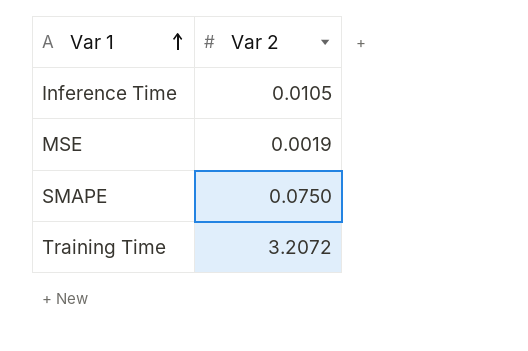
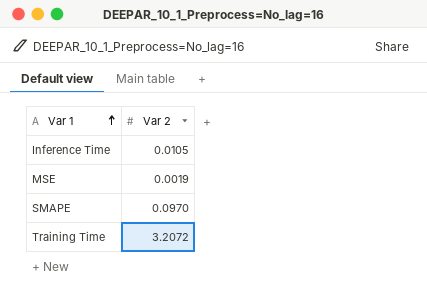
SMAPE | Var 2: 0.0750 -> 0.0970

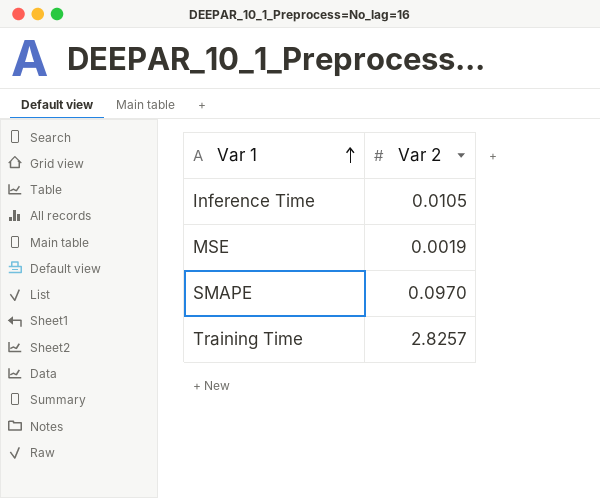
Training Time | Var 2: 3.2072 -> 2.8257

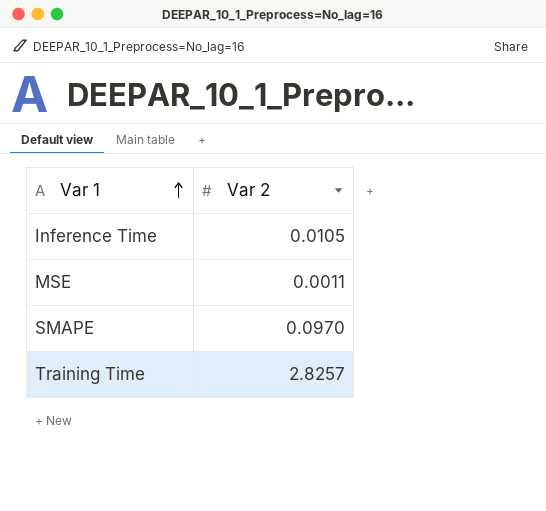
MSE | Var 2: 0.0019 -> 0.0011

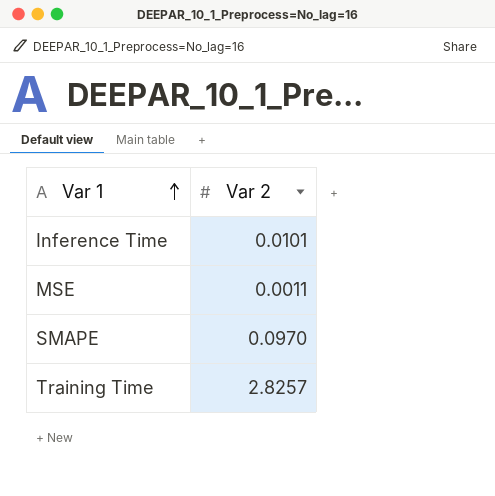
Inference Time | Var 2: 0.0105 -> 0.0101

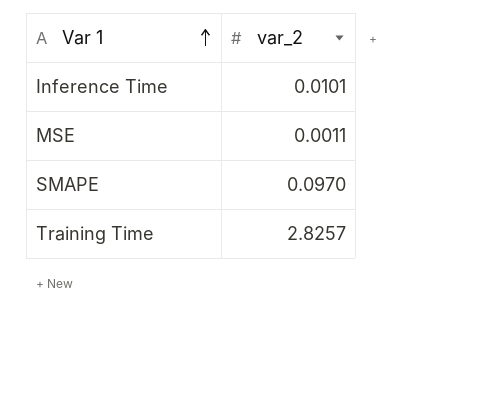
column name: Var 2 -> var_2

